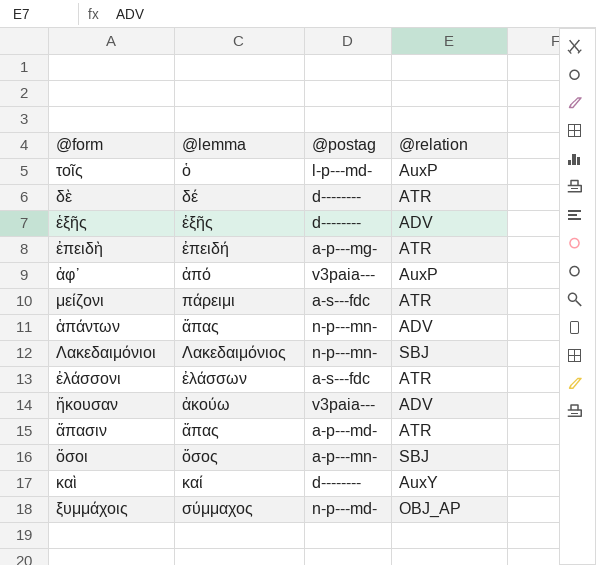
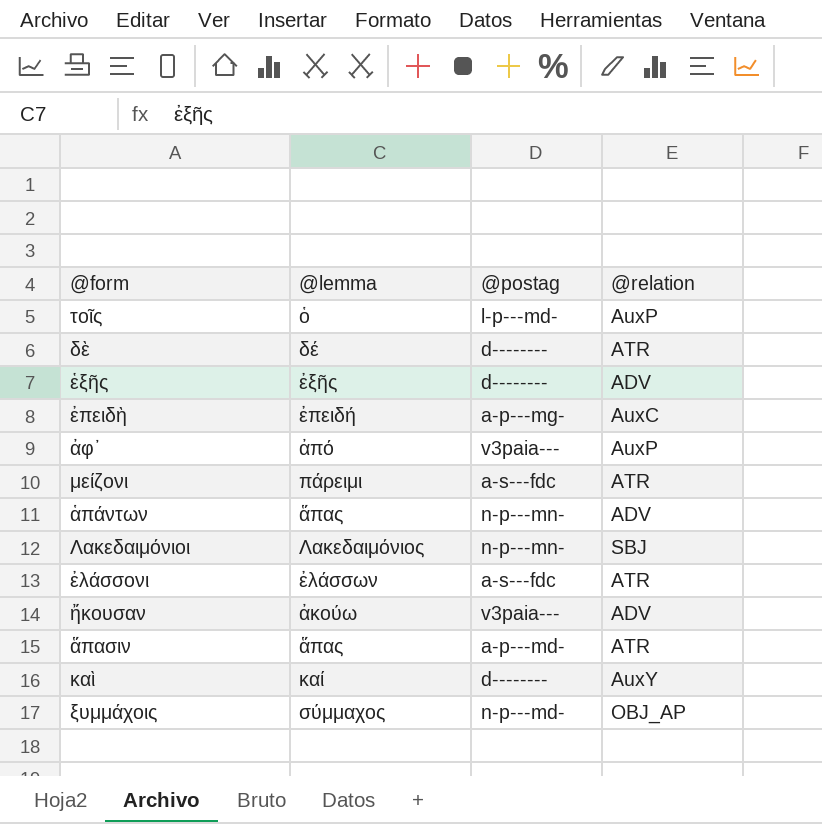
row ὅσοι: ὅσος | a-p---mn- | SBJ -> none
ἐπειδὴ | @relation: ATR -> AuxC

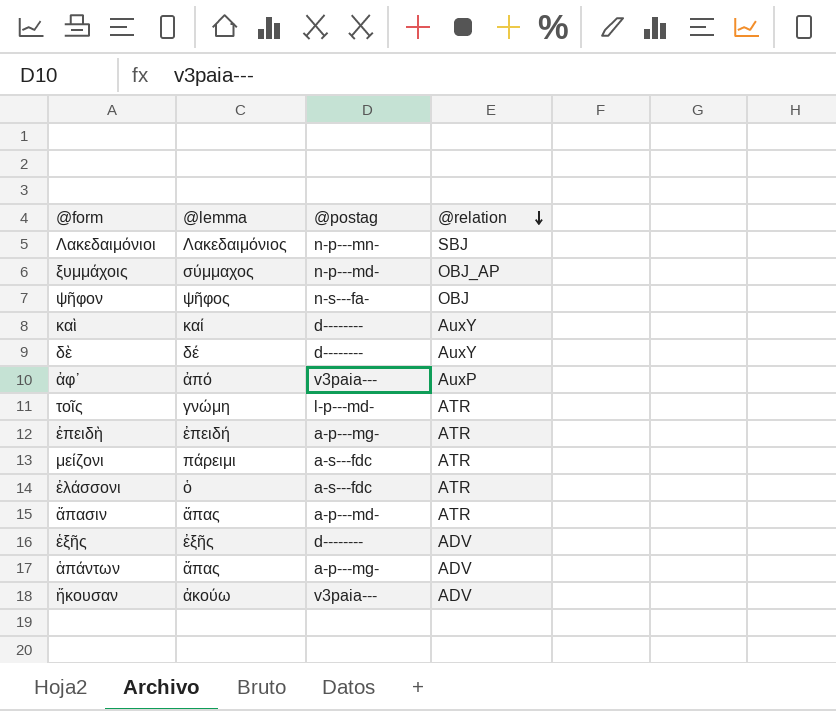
row order: none -> @relation descending
row ψῆφον: none -> ψῆφος | n-s---fa- | OBJ
δὲ | @relation: ATR -> AuxY
τοῖς | @lemma: ὁ -> γνώμη
τοῖς | @relation: AuxP -> ATR
ἐπειδὴ | @relation: AuxC -> ATR
ἐλάσσονι | @lemma: ἐλάσσων -> ὁ
ἁπάντων | @postag: n-p---mn- -> a-p---mg-

